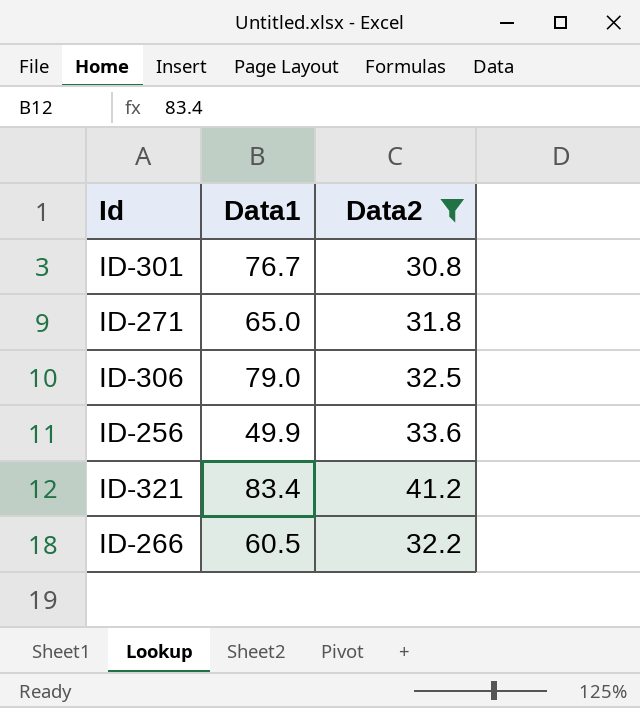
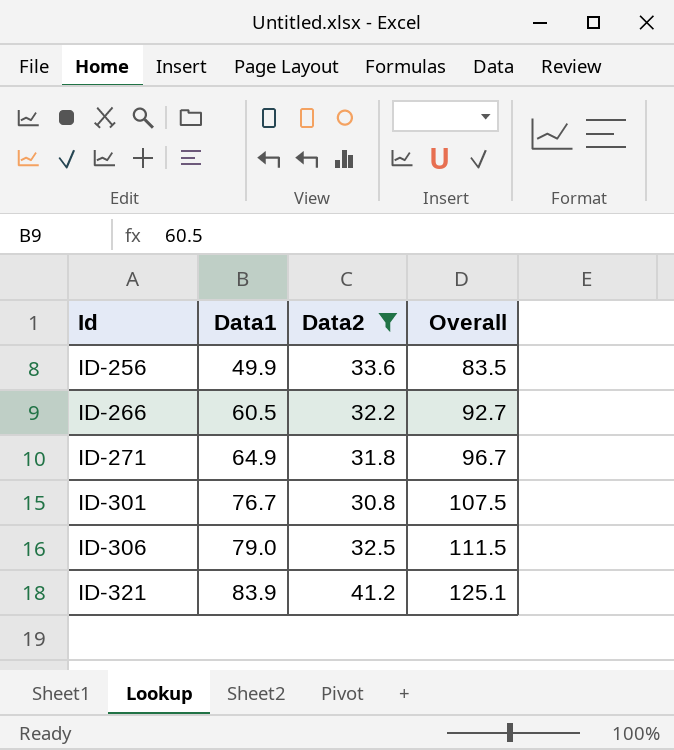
row order: none -> Id ascending
column Overall | formula: none -> [Data1] + [Data2]
ID-271 | Data1: 65.0 -> 64.9
ID-321 | Data1: 83.4 -> 83.9

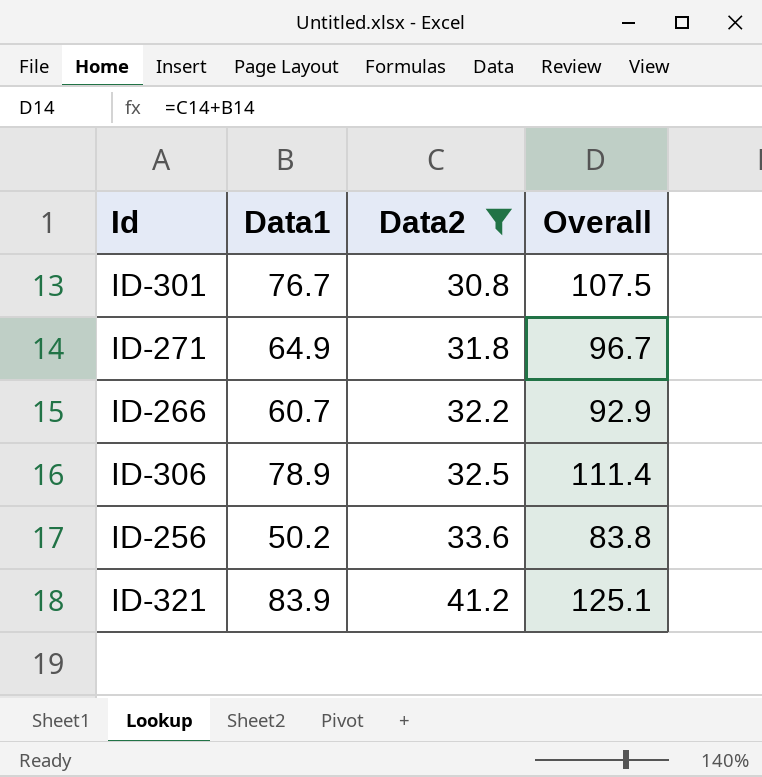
row order: Id ascending -> Data2 ascending
ID-266 | Data1: 60.5 -> 60.7
ID-266 | Overall: 92.7 -> 92.9
ID-306 | Data1: 79.0 -> 78.9
ID-306 | Overall: 111.5 -> 111.4
ID-256 | Data1: 49.9 -> 50.2
ID-256 | Overall: 83.5 -> 83.8

